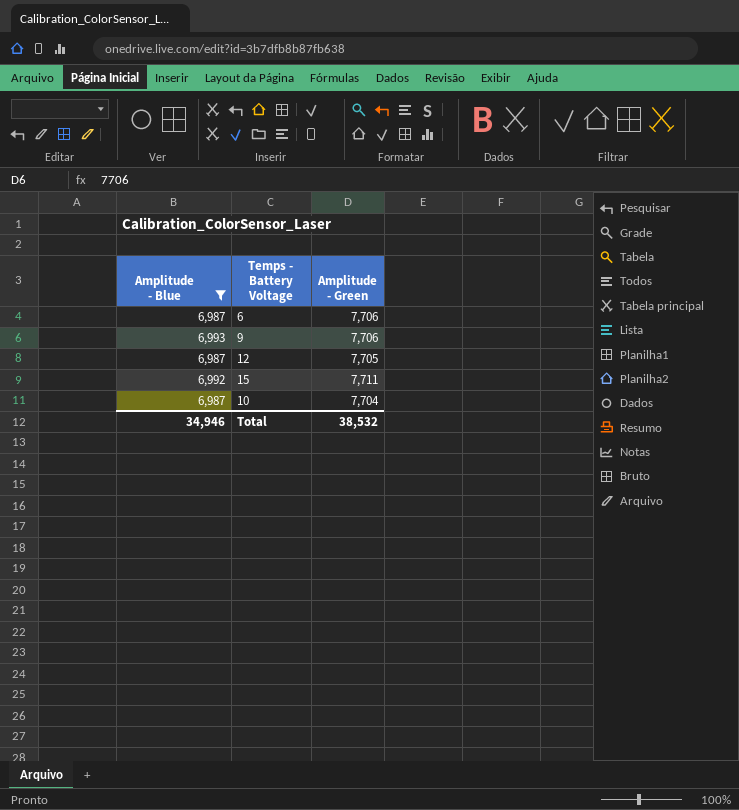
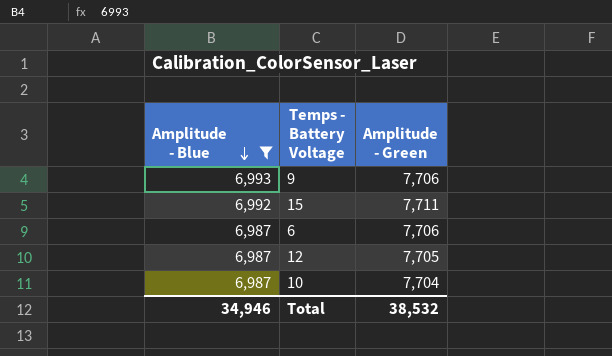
row order: none -> Amplitude - Blue descending

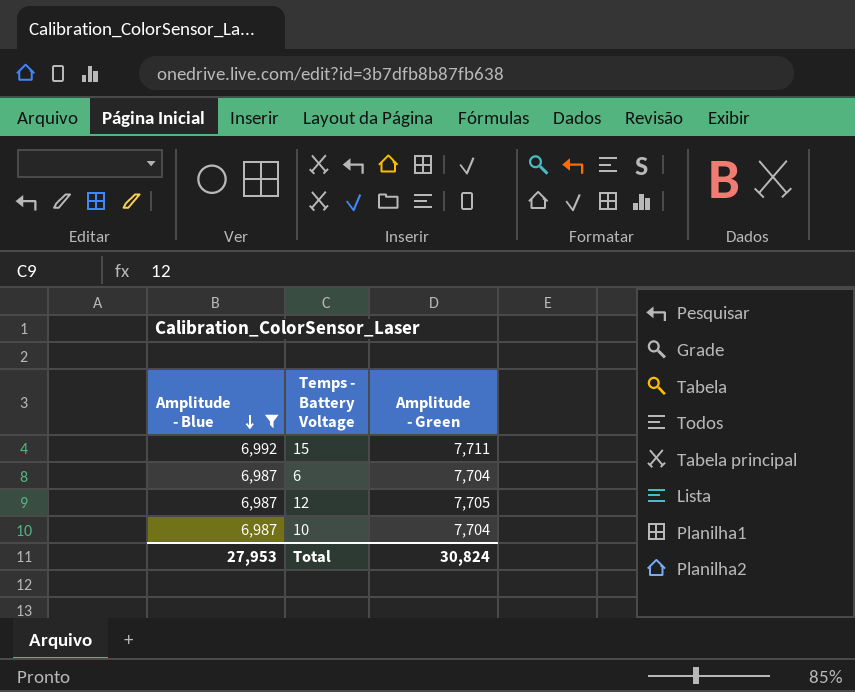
row 9: 6,993 | 7,706 -> none
6 | Amplitude - Green: 7,706 -> 7,704
Total | Amplitude - Blue: 34,946 -> 27,953
Total | Amplitude - Green: 38,532 -> 30,824

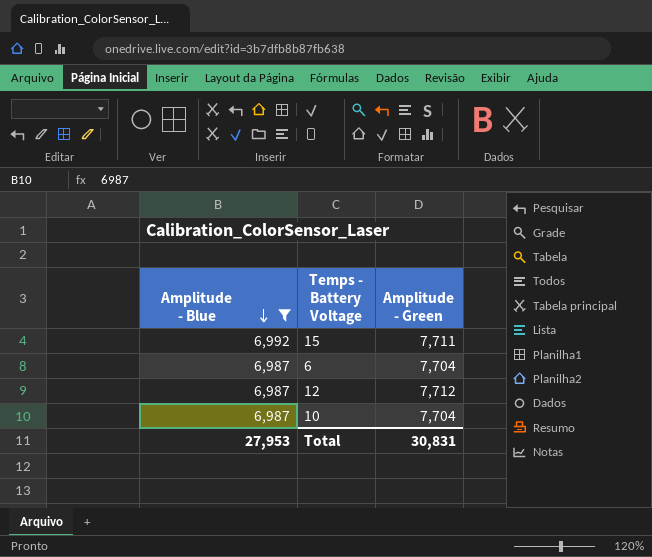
12 | Amplitude - Green: 7,705 -> 7,712
Total | Amplitude - Green: 30,824 -> 30,831

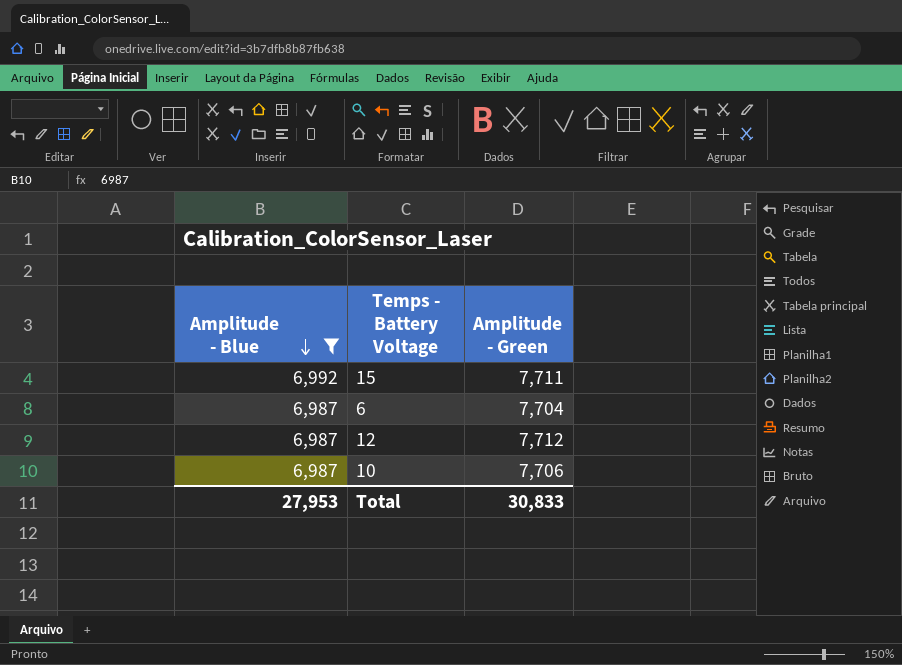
10 | Amplitude - Green: 7,704 -> 7,706
Total | Amplitude - Green: 30,831 -> 30,833

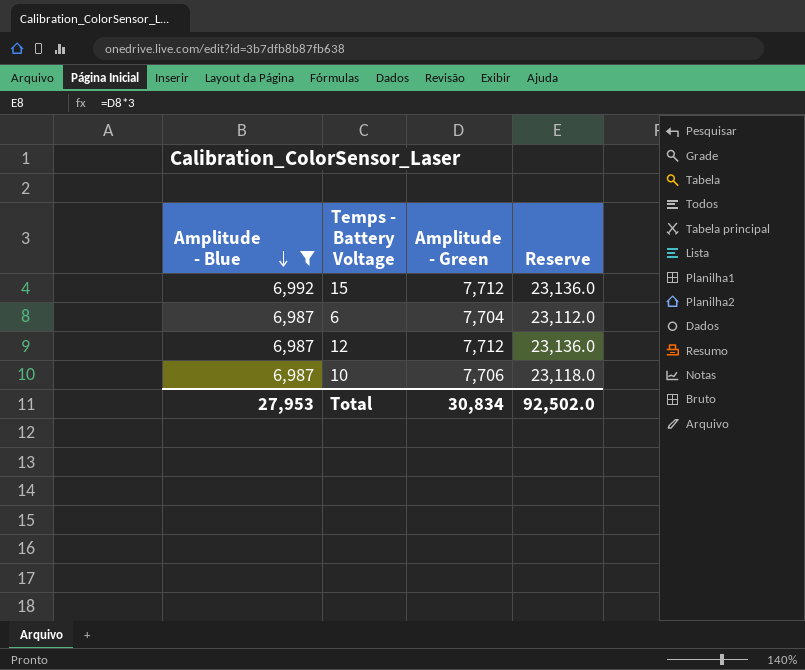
column Reserve | formula: none -> [Amplitude - Green] * 3
15 | Amplitude - Green: 7,711 -> 7,712
Total | Amplitude - Green: 30,833 -> 30,834

